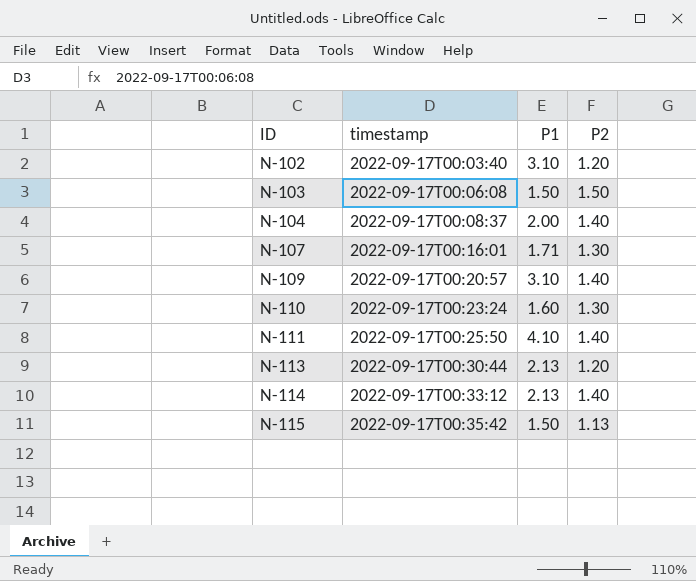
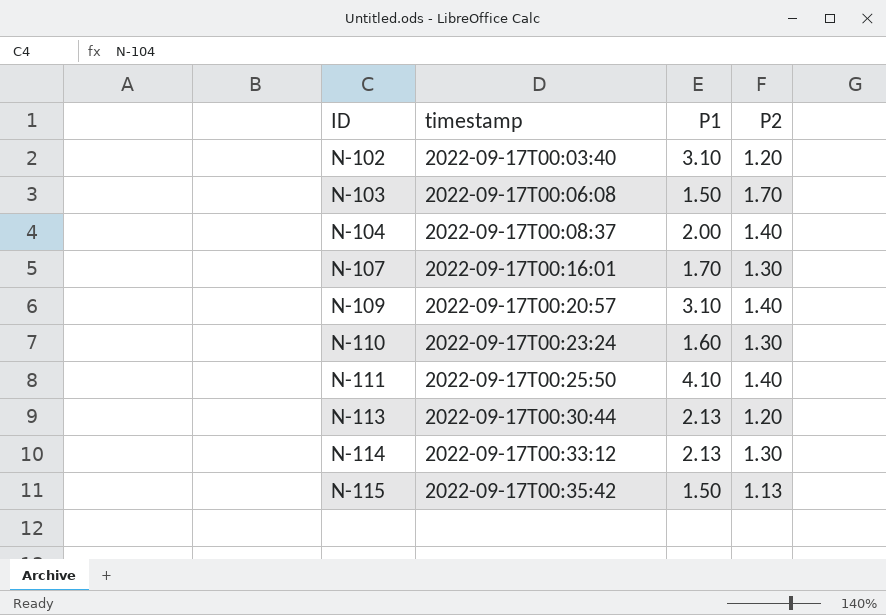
N-103 | P2: 1.50 -> 1.70
N-107 | P1: 1.71 -> 1.70
N-114 | P2: 1.40 -> 1.30

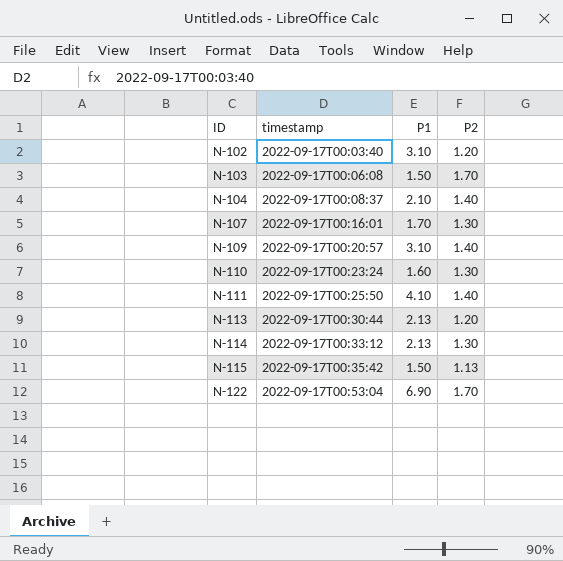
N-104 | P1: 2.00 -> 2.10
row N-122: none -> 2022-09-17T00:53:04 | 6.90 | 1.70

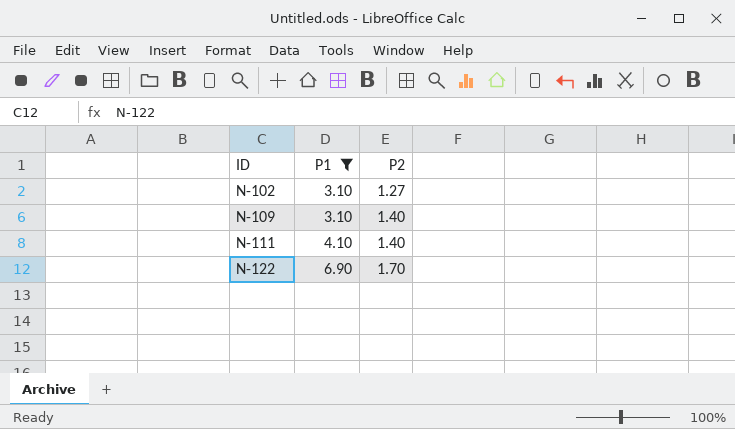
filter: none -> P1 >= 3.10
column timestamp | position: 2 -> none
N-102 | P2: 1.20 -> 1.27

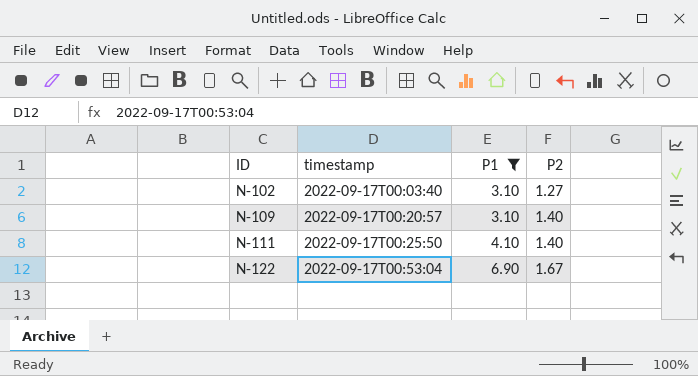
column timestamp | position: none -> 2
N-122 | P2: 1.70 -> 1.67

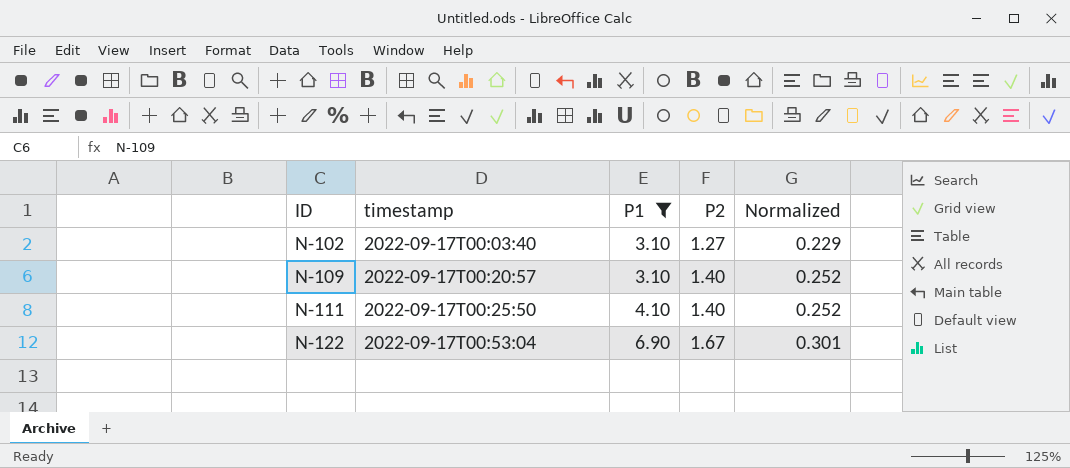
column Normalized | formula: none -> [P2] * 0.18

